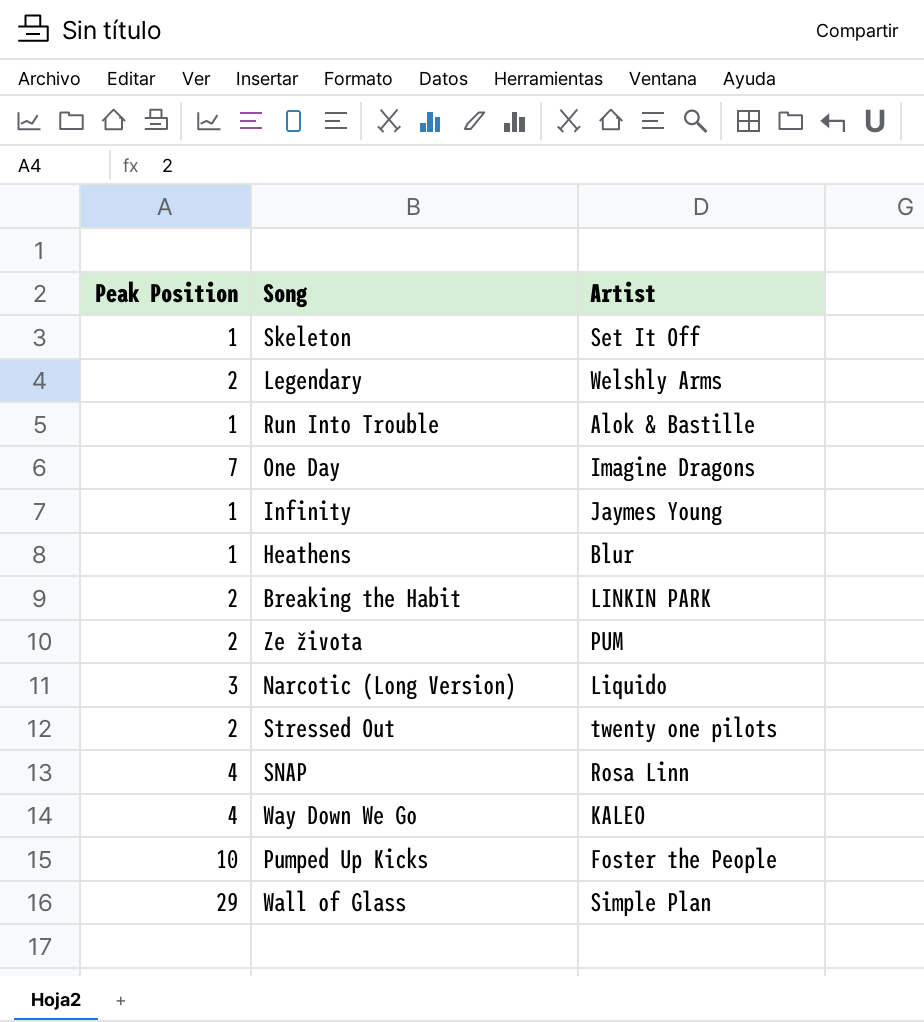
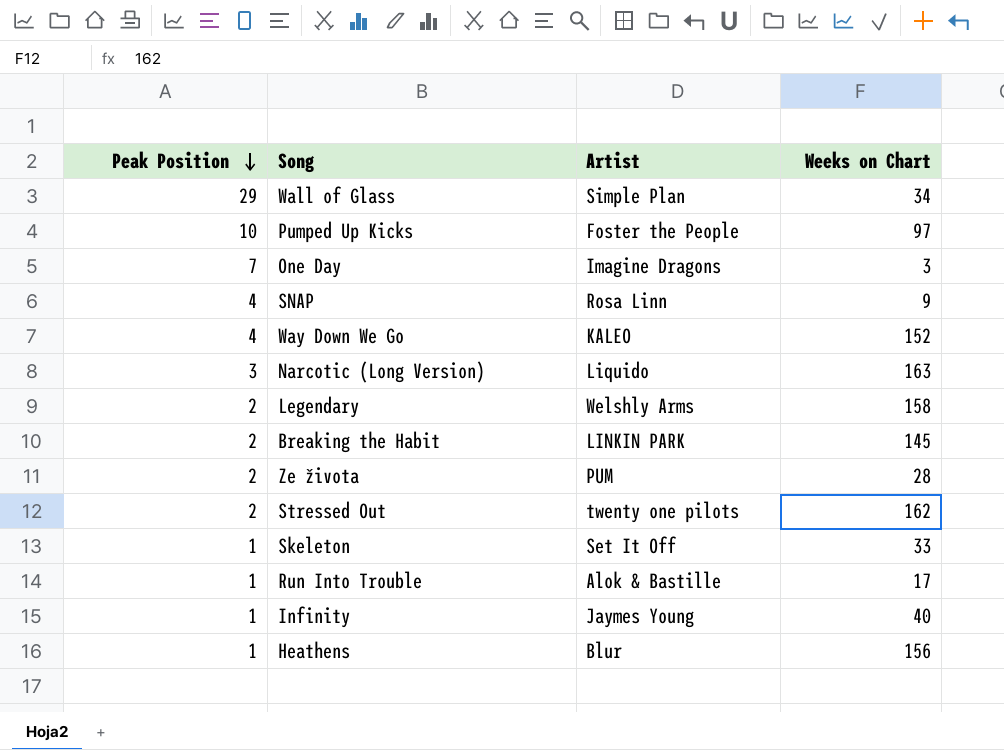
row order: none -> Peak Position descending
column Weeks on Chart | position: none -> 4

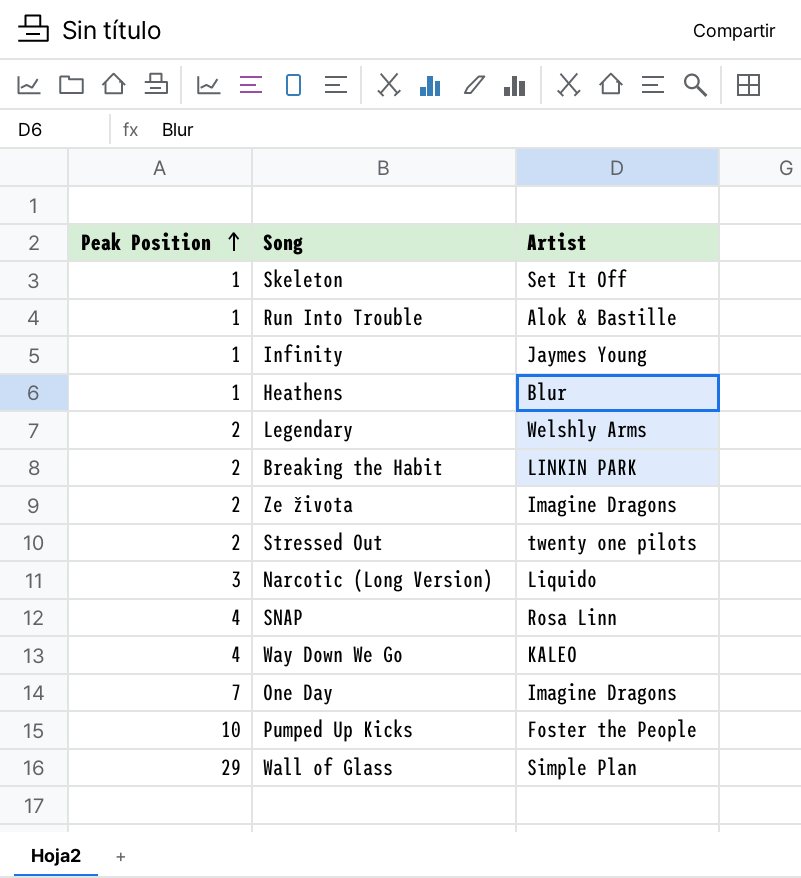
row order: Peak Position descending -> Peak Position ascending
column Weeks on Chart | position: 4 -> none
Ze života | Artist: PUM -> Imagine Dragons

